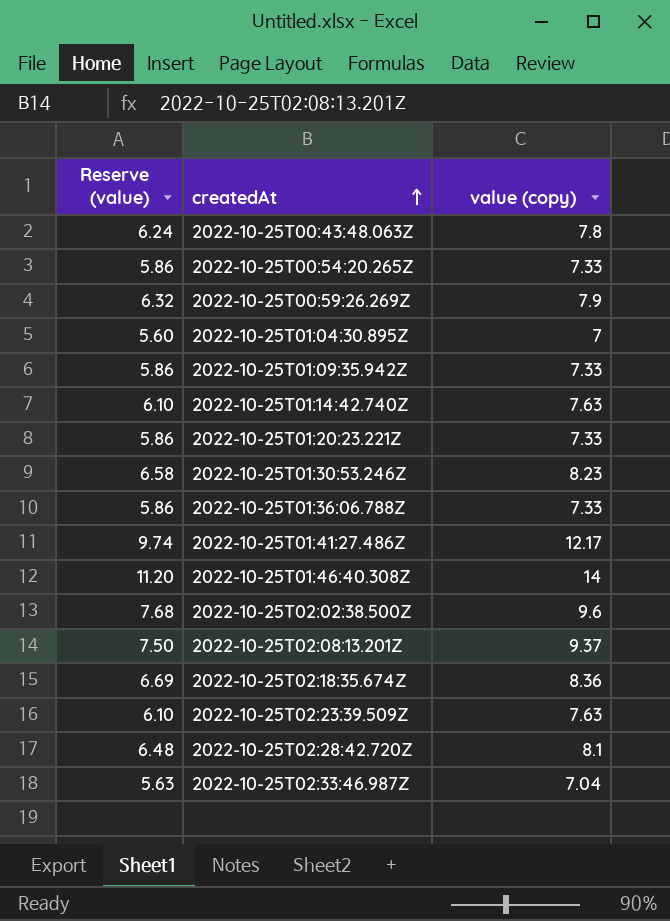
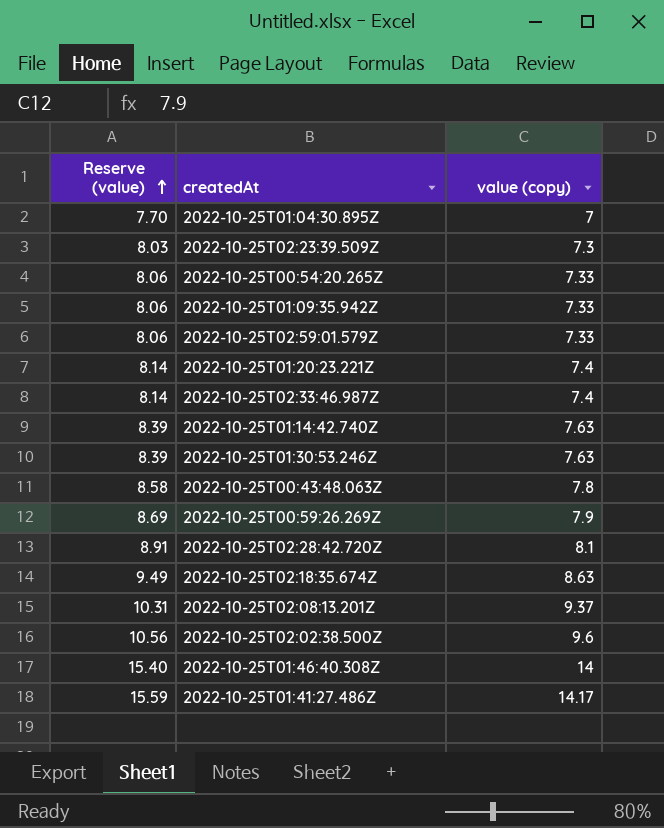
row order: createdAt ascending -> Reserve (value) ascending
column Reserve (value) | formula: [value (copy)] * 0.8 -> [value (copy)] * 1.1
row 2022-10-25T01:36:06.788Z: 5.86 | 7.33 -> none
2022-10-25T02:23:39.509Z | value (copy): 7.63 -> 7.3
row 2022-10-25T02:59:01.579Z: none -> 8.06 | 7.33
2022-10-25T01:20:23.221Z | value (copy): 7.33 -> 7.4
2022-10-25T02:33:46.987Z | value (copy): 7.04 -> 7.4
2022-10-25T01:30:53.246Z | value (copy): 8.23 -> 7.63
2022-10-25T02:18:35.674Z | value (copy): 8.36 -> 8.63
2022-10-25T01:41:27.486Z | value (copy): 12.17 -> 14.17

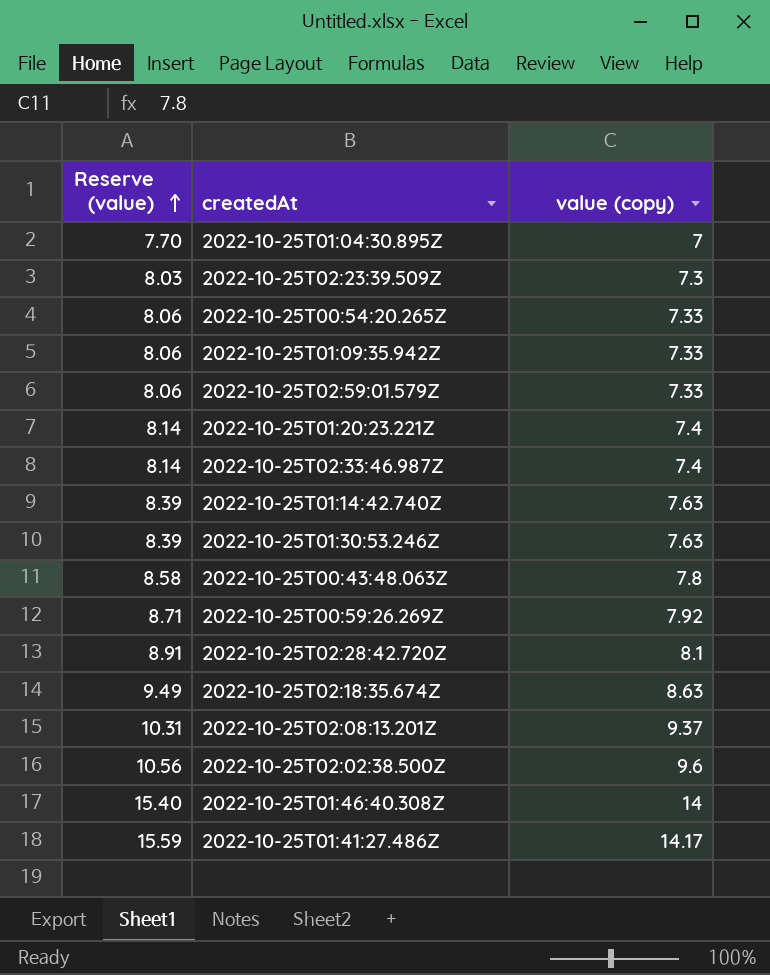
2022-10-25T00:59:26.269Z | Reserve (value): 8.69 -> 8.71
2022-10-25T00:59:26.269Z | value (copy): 7.9 -> 7.92

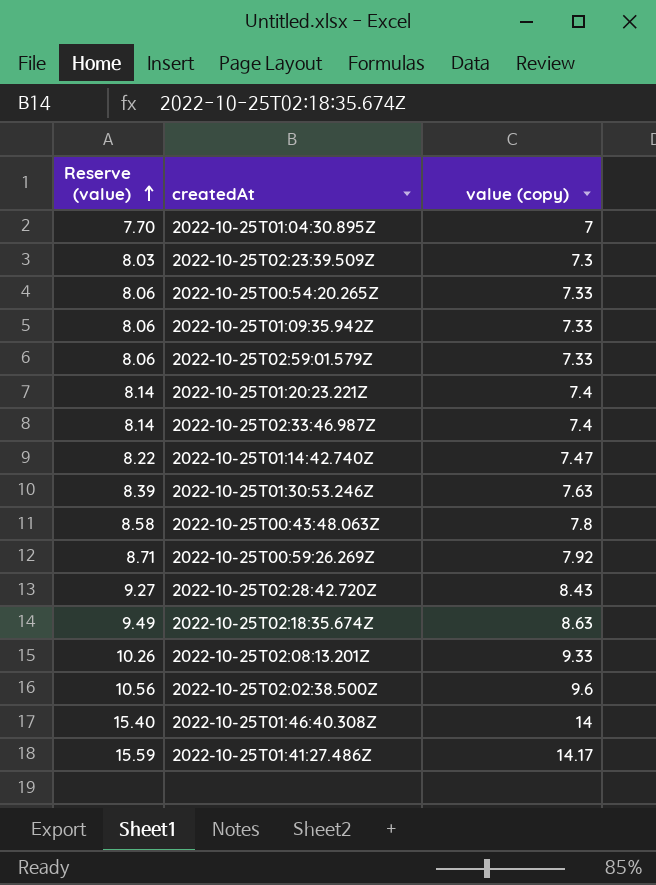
2022-10-25T01:14:42.740Z | Reserve (value): 8.39 -> 8.22
2022-10-25T01:14:42.740Z | value (copy): 7.63 -> 7.47
2022-10-25T02:28:42.720Z | Reserve (value): 8.91 -> 9.27
2022-10-25T02:28:42.720Z | value (copy): 8.1 -> 8.43
2022-10-25T02:08:13.201Z | Reserve (value): 10.31 -> 10.26
2022-10-25T02:08:13.201Z | value (copy): 9.37 -> 9.33

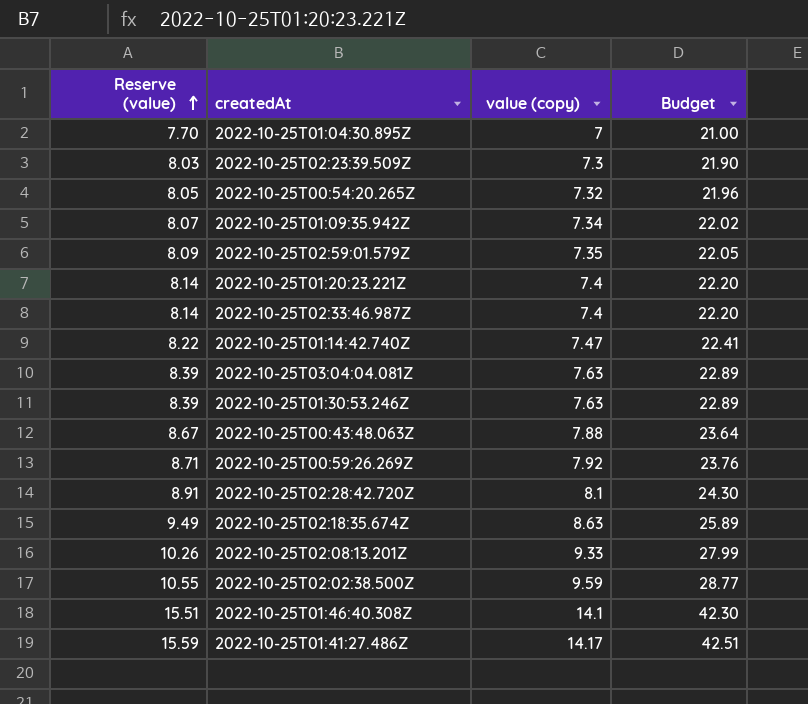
column Budget | formula: none -> [value (copy)] * 3
2022-10-25T00:54:20.265Z | Reserve (value): 8.06 -> 8.05
2022-10-25T00:54:20.265Z | value (copy): 7.33 -> 7.32
2022-10-25T01:09:35.942Z | Reserve (value): 8.06 -> 8.07
2022-10-25T01:09:35.942Z | value (copy): 7.33 -> 7.34
2022-10-25T02:59:01.579Z | Reserve (value): 8.06 -> 8.09
2022-10-25T02:59:01.579Z | value (copy): 7.33 -> 7.35
row 2022-10-25T03:04:04.081Z: none -> 8.39 | 7.63 | 22.89
2022-10-25T00:43:48.063Z | Reserve (value): 8.58 -> 8.67
2022-10-25T00:43:48.063Z | value (copy): 7.8 -> 7.88
2022-10-25T02:28:42.720Z | Reserve (value): 9.27 -> 8.91
2022-10-25T02:28:42.720Z | value (copy): 8.43 -> 8.1
2022-10-25T02:02:38.500Z | Reserve (value): 10.56 -> 10.55
2022-10-25T02:02:38.500Z | value (copy): 9.6 -> 9.59
2022-10-25T01:46:40.308Z | Reserve (value): 15.40 -> 15.51
2022-10-25T01:46:40.308Z | value (copy): 14 -> 14.1

